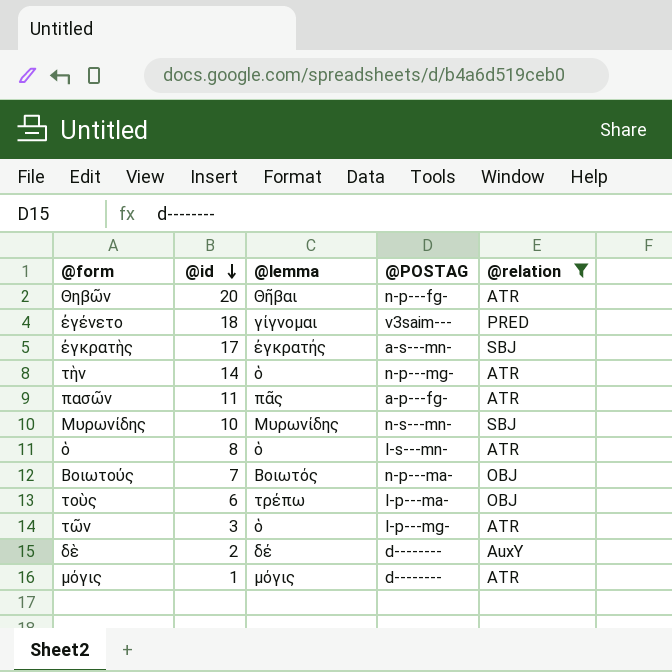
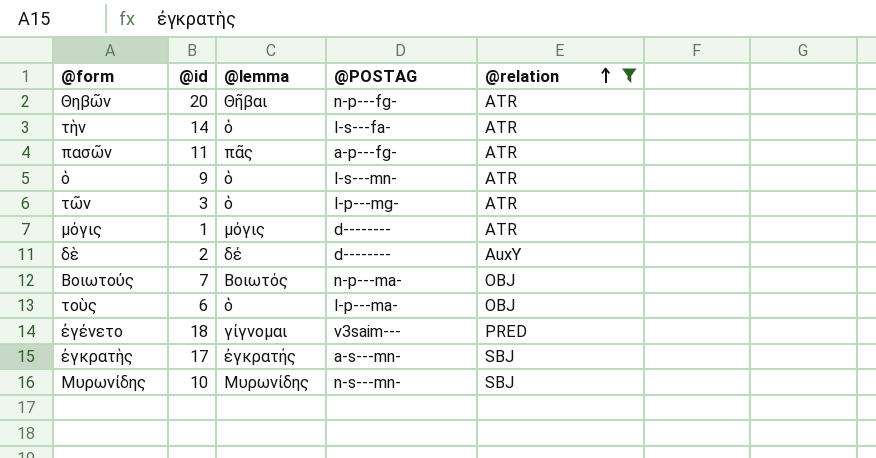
row order: @id descending -> @relation ascending
τὴν | @POSTAG: n-p---mg- -> l-s---fa-
ὁ | @id: 8 -> 9
τοὺς | @lemma: τρέπω -> ὁ

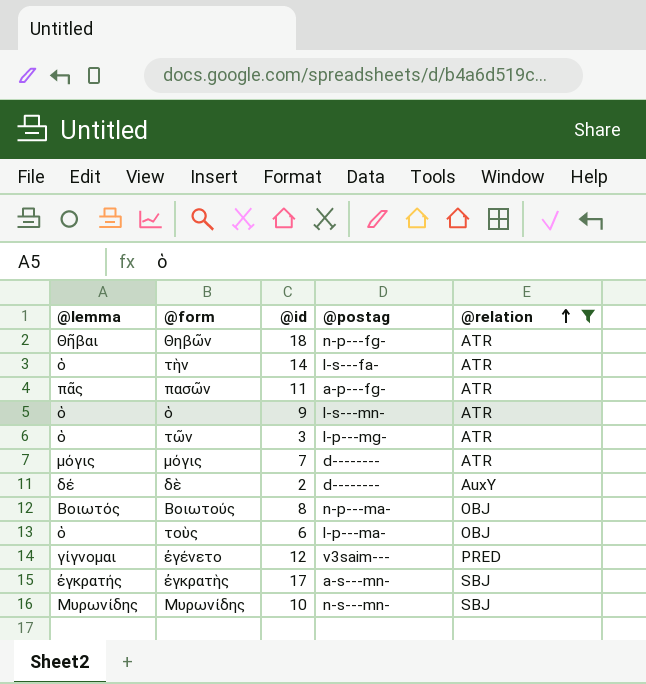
column @lemma | position: 3 -> 1
column name: @POSTAG -> @postag
Θηβῶν | @id: 20 -> 18
μόγις | @id: 1 -> 7
Βοιωτούς | @id: 7 -> 8
ἐγένετο | @id: 18 -> 12

